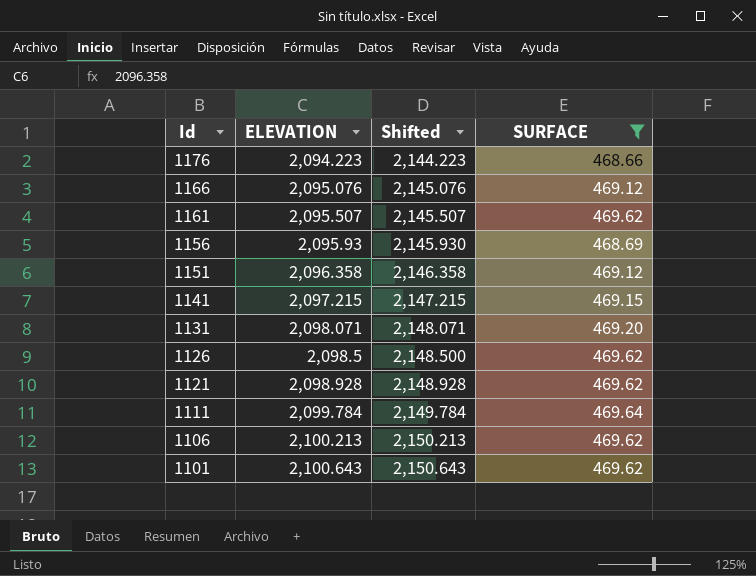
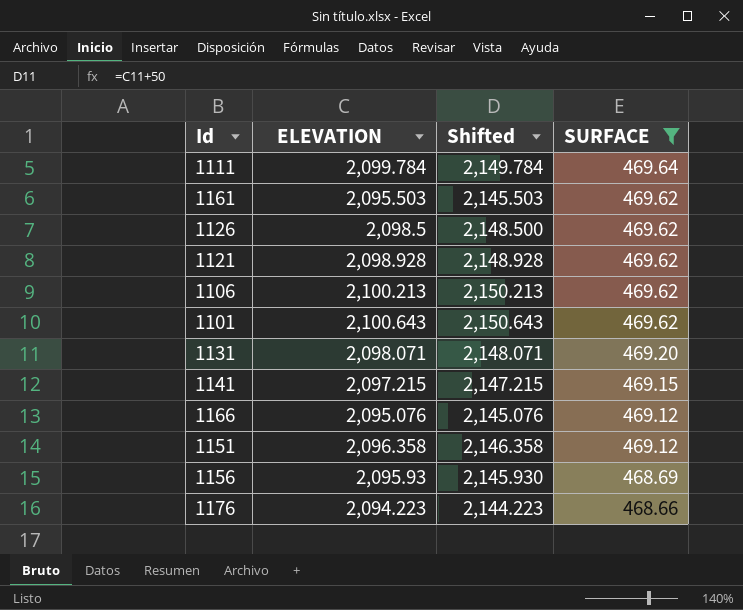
row order: Id descending -> SURFACE descending
1161 | ELEVATION: 2,095.507 -> 2,095.503
1161 | Shifted: 2,145.507 -> 2,145.503

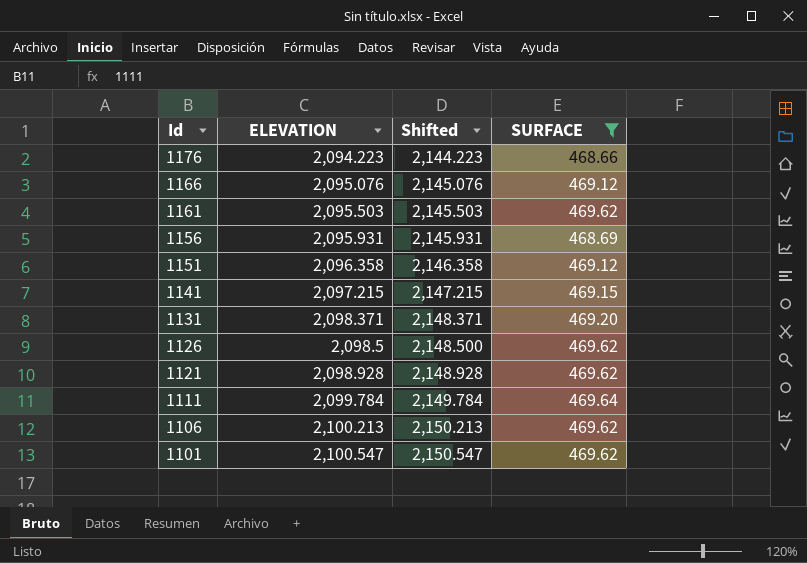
row order: SURFACE descending -> Id descending
1156 | ELEVATION: 2,095.93 -> 2,095.931
1156 | Shifted: 2,145.930 -> 2,145.931
1131 | ELEVATION: 2,098.071 -> 2,098.371
1131 | Shifted: 2,148.071 -> 2,148.371
1101 | ELEVATION: 2,100.643 -> 2,100.547
1101 | Shifted: 2,150.643 -> 2,150.547

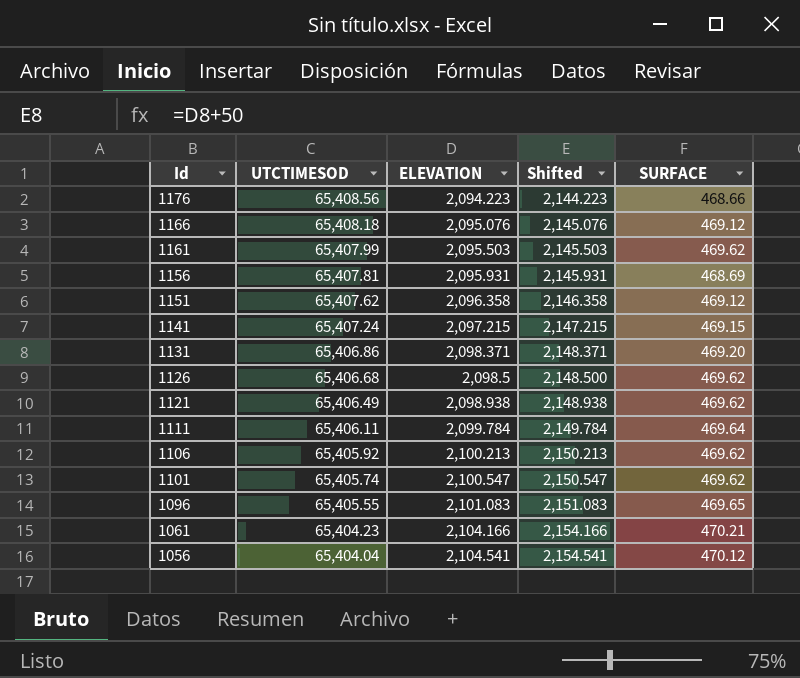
filter: SURFACE <= 469.64 -> none
column UTCTIMESOD | position: none -> 2
1121 | ELEVATION: 2,098.928 -> 2,098.938
1121 | Shifted: 2,148.928 -> 2,148.938

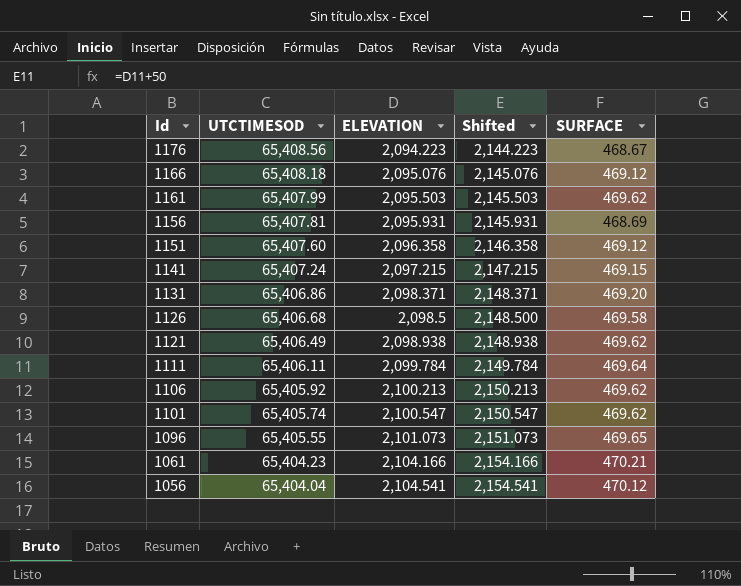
1176 | SURFACE: 468.66 -> 468.67
1151 | UTCTIMESOD: 65,407.62 -> 65,407.60
1126 | SURFACE: 469.62 -> 469.58
1096 | ELEVATION: 2,101.083 -> 2,101.073
1096 | Shifted: 2,151.083 -> 2,151.073

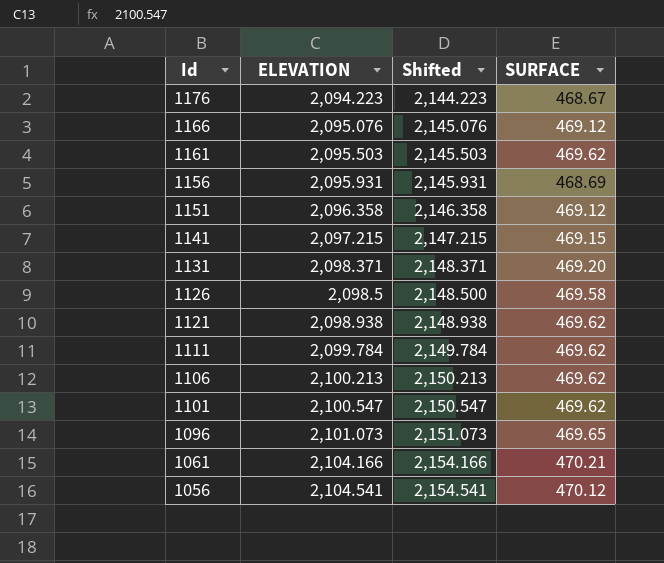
column UTCTIMESOD | position: 2 -> none
1111 | SURFACE: 469.64 -> 469.62

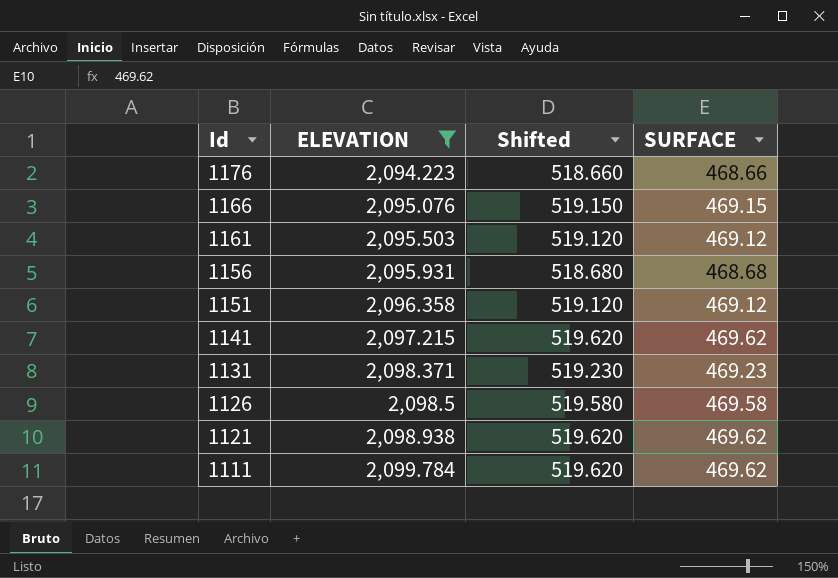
filter: none -> ELEVATION <= 2,099.784
column Shifted | formula: [ELEVATION] + 50 -> [SURFACE] + 50
1176 | SURFACE: 468.67 -> 468.66
1166 | SURFACE: 469.12 -> 469.15
1161 | SURFACE: 469.62 -> 469.12
1156 | SURFACE: 468.69 -> 468.68
1141 | SURFACE: 469.15 -> 469.62
1131 | SURFACE: 469.20 -> 469.23

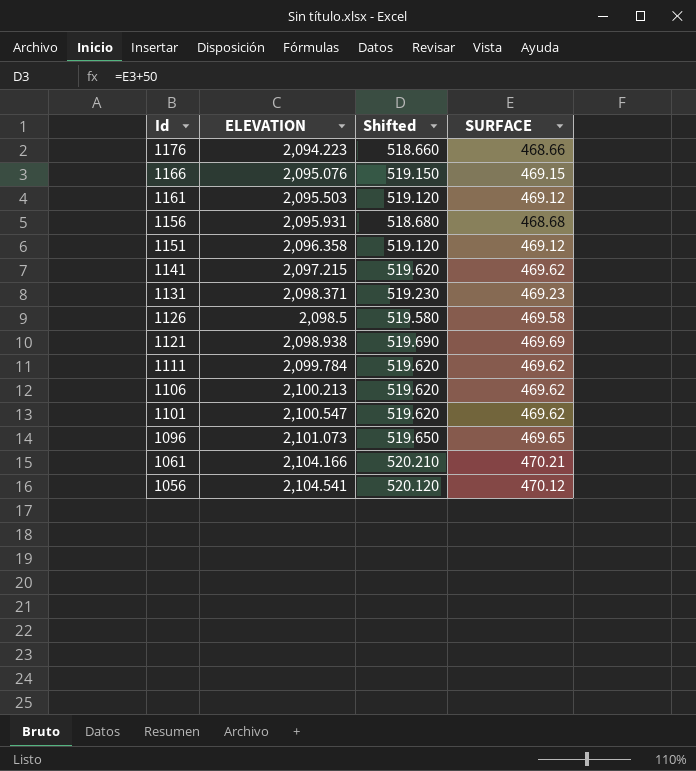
filter: ELEVATION <= 2,099.784 -> none
1121 | Shifted: 519.620 -> 519.690
1121 | SURFACE: 469.62 -> 469.69

